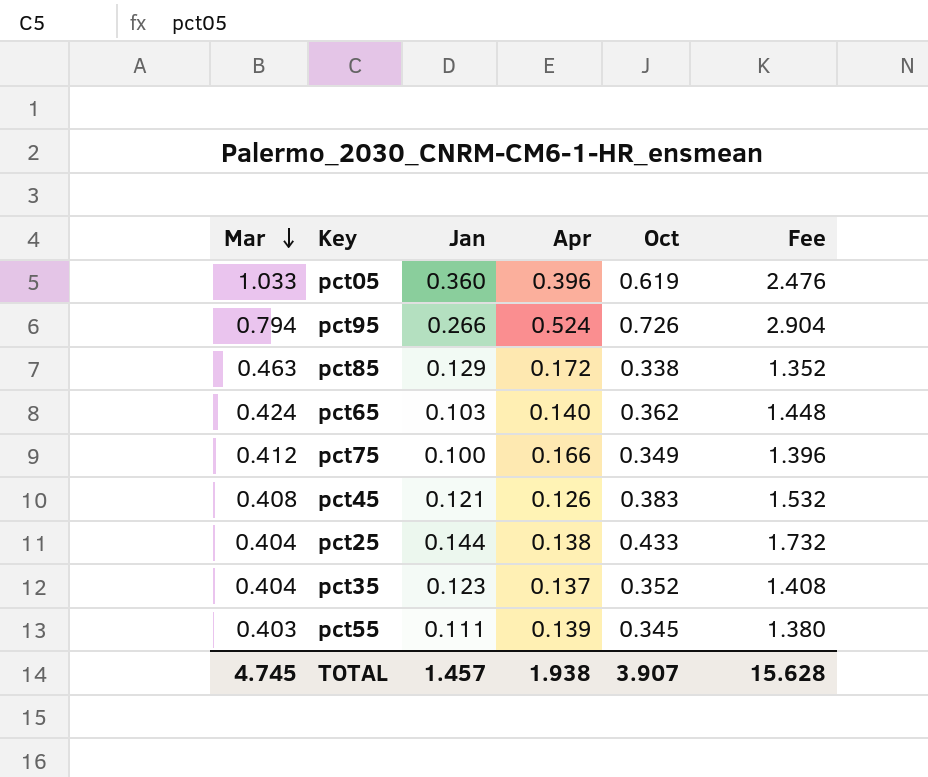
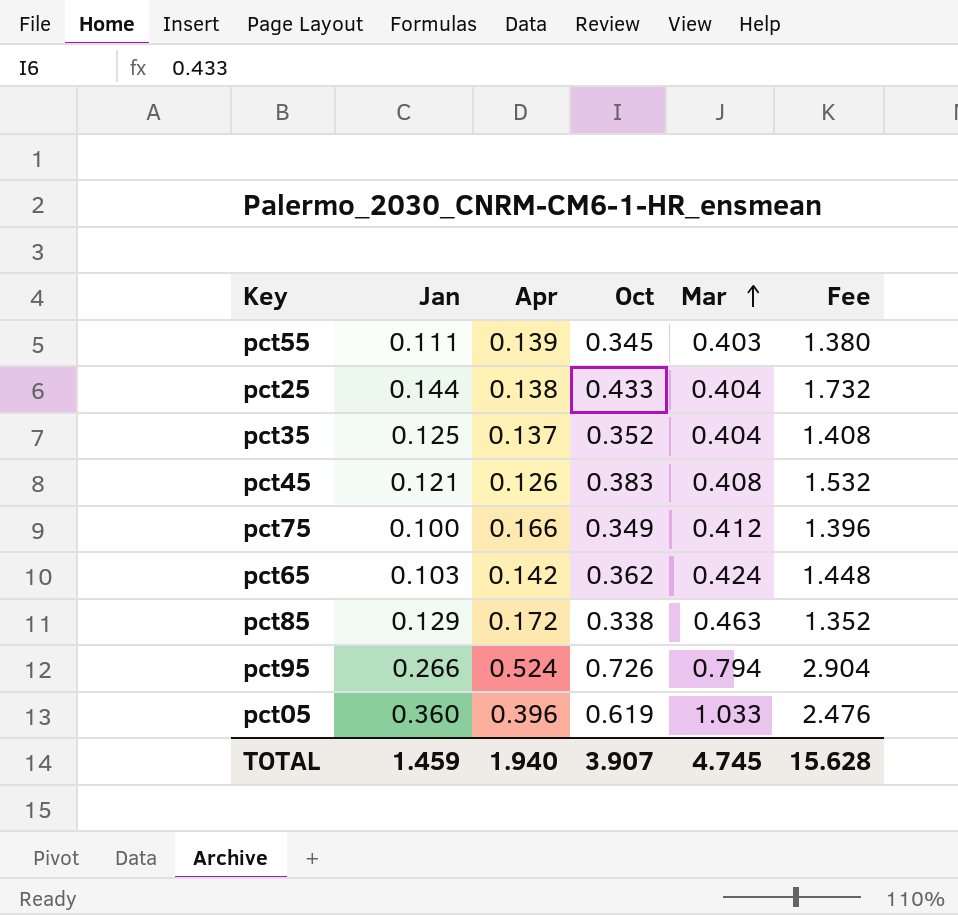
row order: Mar descending -> Mar ascending
column Mar | position: 1 -> 5
pct35 | Jan: 0.123 -> 0.125
pct65 | Apr: 0.140 -> 0.142
TOTAL | Jan: 1.457 -> 1.459
TOTAL | Apr: 1.938 -> 1.940

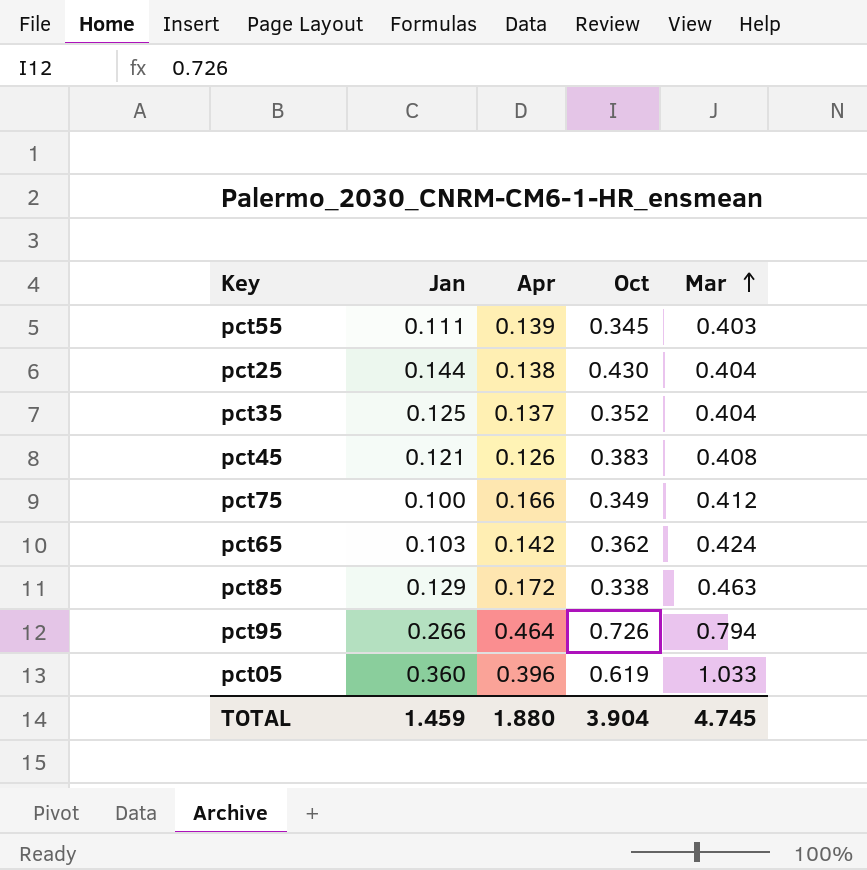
column Fee | formula: [Oct] * 4 -> none
pct25 | Oct: 0.433 -> 0.430
pct95 | Apr: 0.524 -> 0.464
TOTAL | Apr: 1.940 -> 1.880
TOTAL | Oct: 3.907 -> 3.904

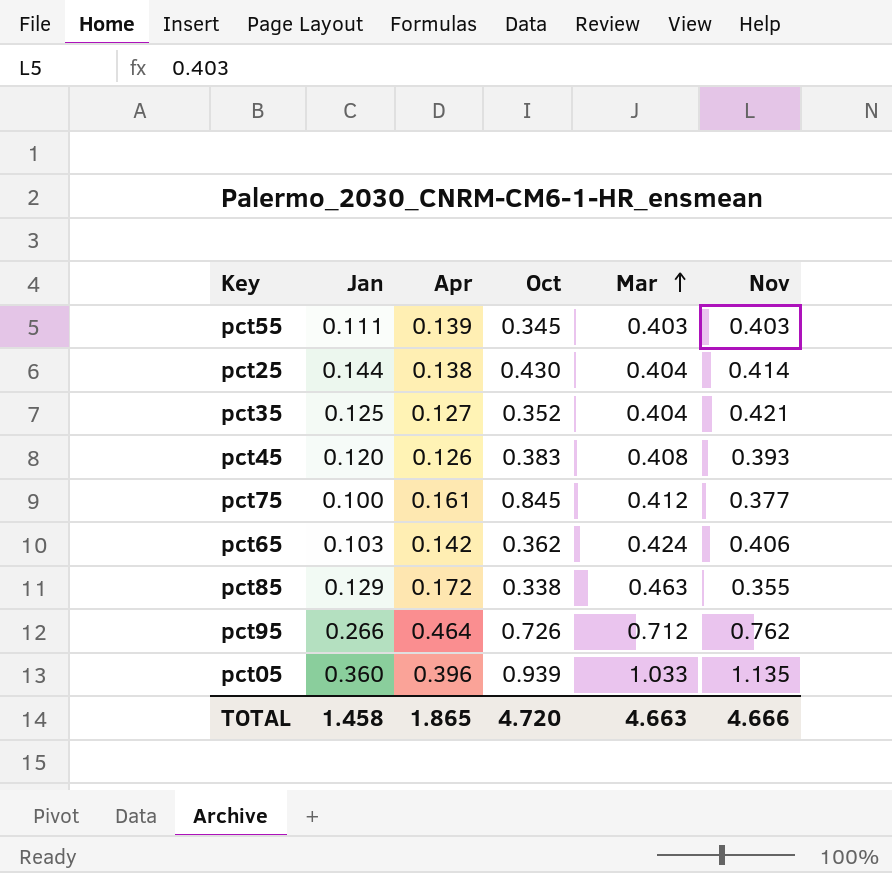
column Nov | position: none -> 6
pct35 | Apr: 0.137 -> 0.127
pct45 | Jan: 0.121 -> 0.120
pct75 | Apr: 0.166 -> 0.161
pct75 | Oct: 0.349 -> 0.845
pct95 | Mar: 0.794 -> 0.712
pct05 | Oct: 0.619 -> 0.939
TOTAL | Jan: 1.459 -> 1.458
TOTAL | Apr: 1.880 -> 1.865
TOTAL | Oct: 3.904 -> 4.720
TOTAL | Mar: 4.745 -> 4.663

